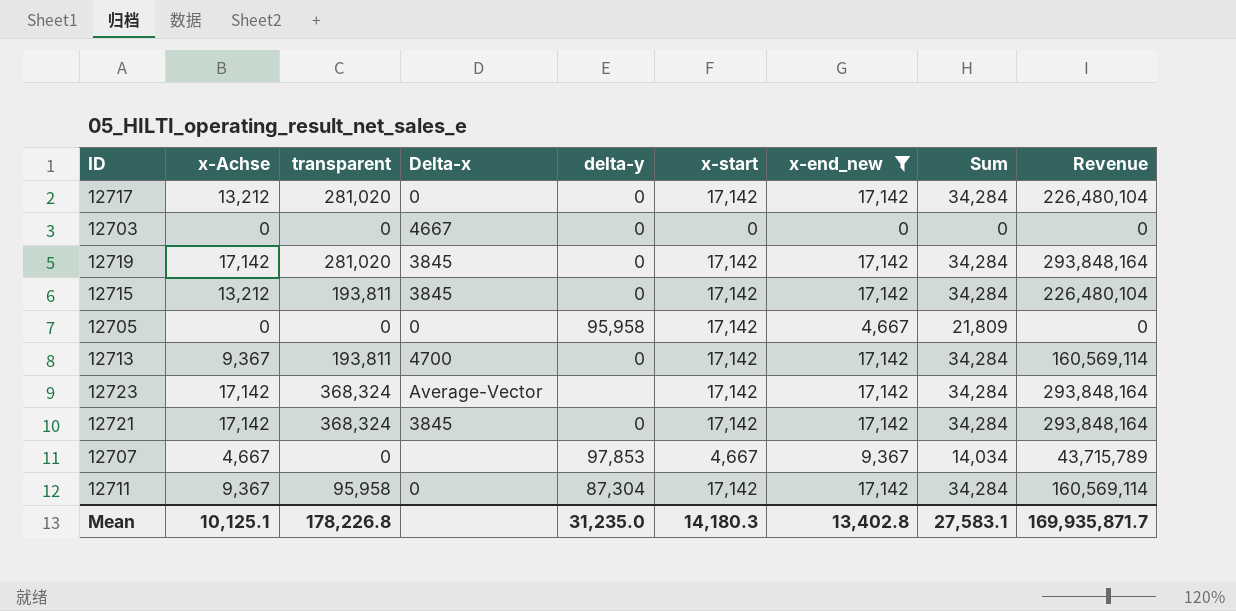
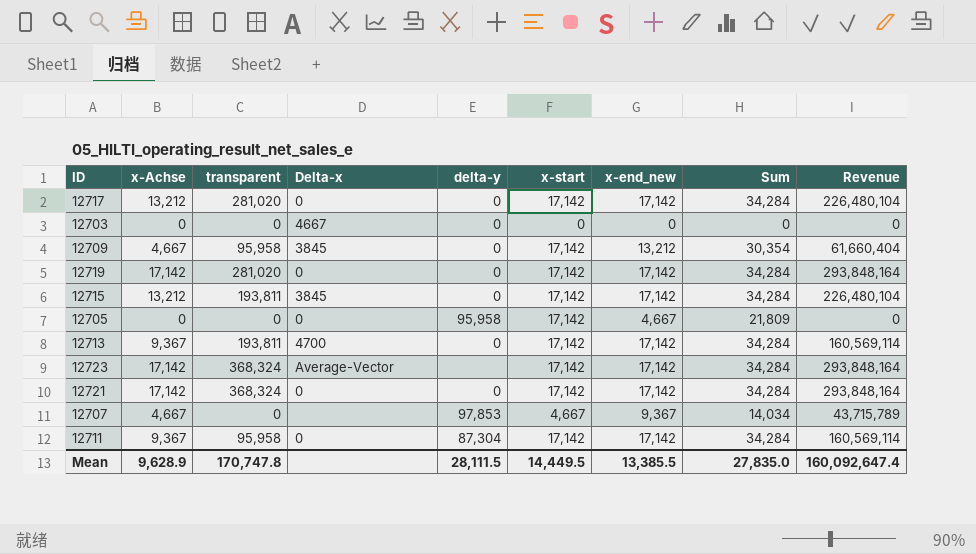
filter: x-end_new != 13,212 -> none
12719 | Delta-x: 3845 -> 0
12721 | Delta-x: 3845 -> 0
Mean | x-Achse: 10,125.1 -> 9,628.9
Mean | transparent: 178,226.8 -> 170,747.8
Mean | delta-y: 31,235.0 -> 28,111.5
Mean | x-start: 14,180.3 -> 14,449.5
Mean | x-end_new: 13,402.8 -> 13,385.5
Mean | Sum: 27,583.1 -> 27,835.0
Mean | Revenue: 169,935,871.7 -> 160,092,647.4

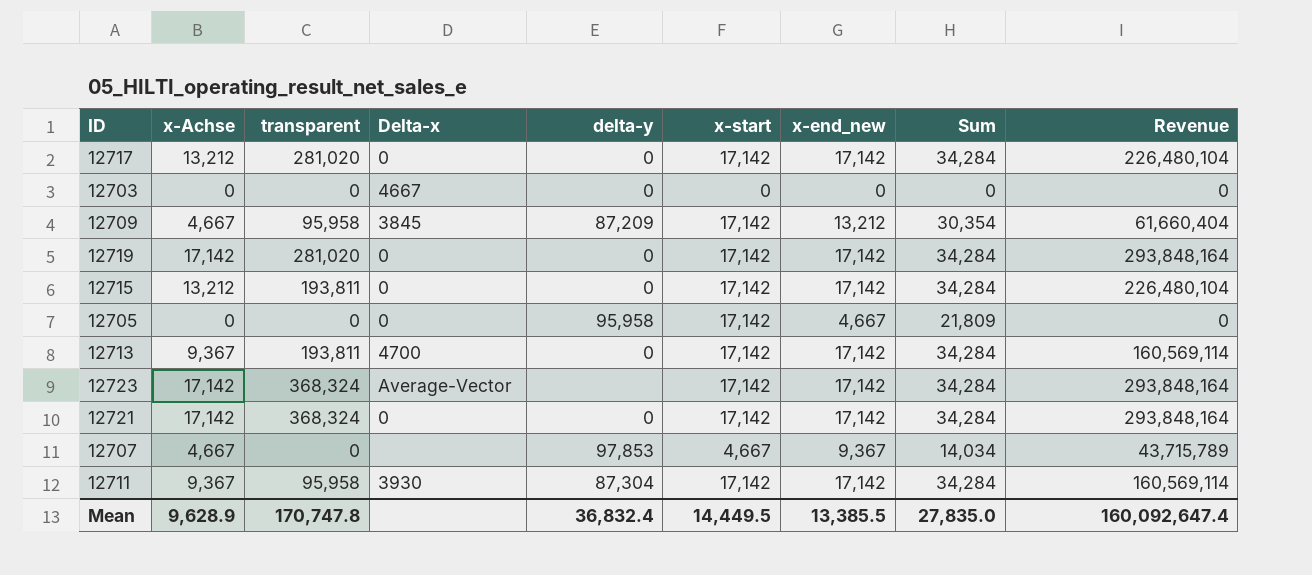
12709 | delta-y: 0 -> 87,209
12715 | Delta-x: 3845 -> 0
12711 | Delta-x: 0 -> 3930
Mean | delta-y: 28,111.5 -> 36,832.4

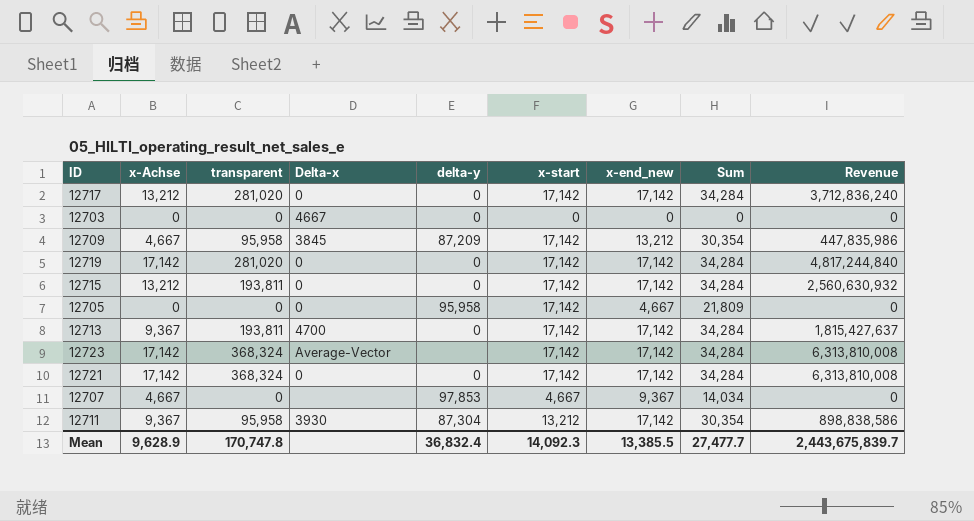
column Revenue | formula: [x-Achse] * [x-end_new] -> [x-Achse] * [transparent]
12711 | x-start: 17,142 -> 13,212
12711 | Sum: 34,284 -> 30,354
Mean | x-start: 14,449.5 -> 14,092.3
Mean | Sum: 27,835.0 -> 27,477.7
Mean | Revenue: 160,092,647.4 -> 2,443,675,839.7

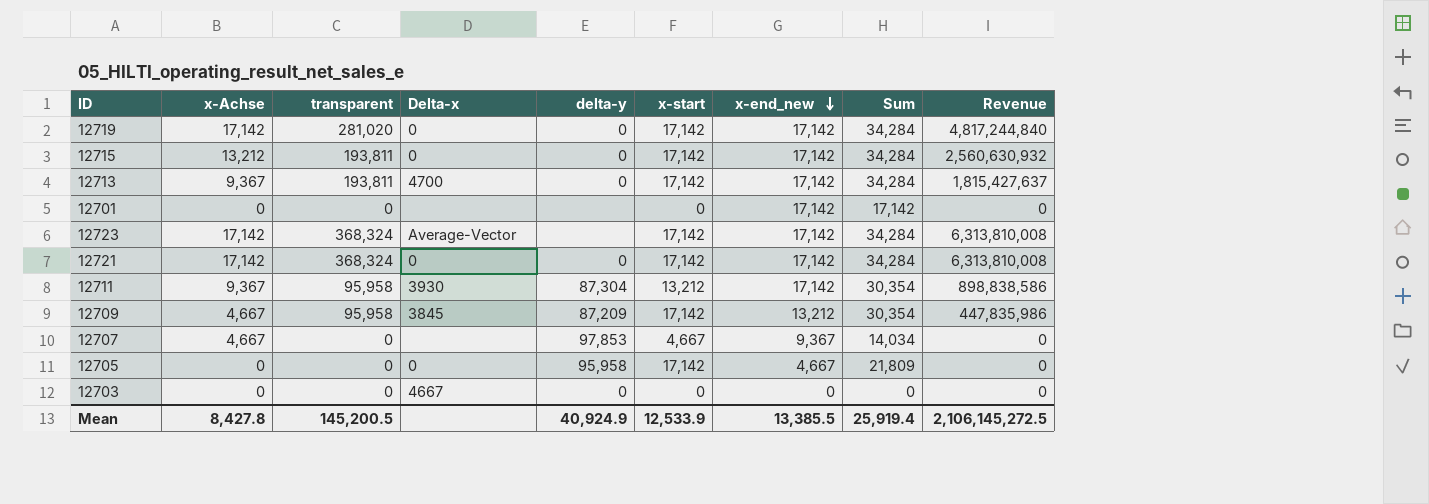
row order: none -> x-end_new descending
row 12717: 13,212 | 281,020 | 0 | 0 | 17,142 | 17,142 | 34,284 | 3,712,836,240 -> none
row 12701: none -> 0 | 0 | none | none | 0 | 17,142 | 17,142 | 0
Mean | x-Achse: 9,628.9 -> 8,427.8
Mean | transparent: 170,747.8 -> 145,200.5
Mean | delta-y: 36,832.4 -> 40,924.9
Mean | x-start: 14,092.3 -> 12,533.9
Mean | Sum: 27,477.7 -> 25,919.4
Mean | Revenue: 2,443,675,839.7 -> 2,106,145,272.5

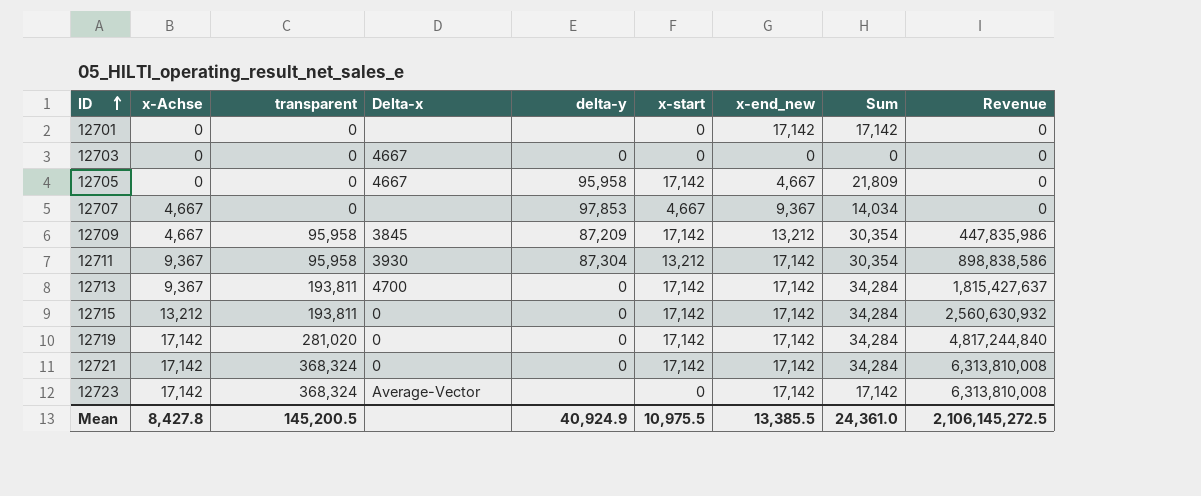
row order: x-end_new descending -> ID ascending
12705 | Delta-x: 0 -> 4667
12723 | x-start: 17,142 -> 0
12723 | Sum: 34,284 -> 17,142
Mean | x-start: 12,533.9 -> 10,975.5
Mean | Sum: 25,919.4 -> 24,361.0

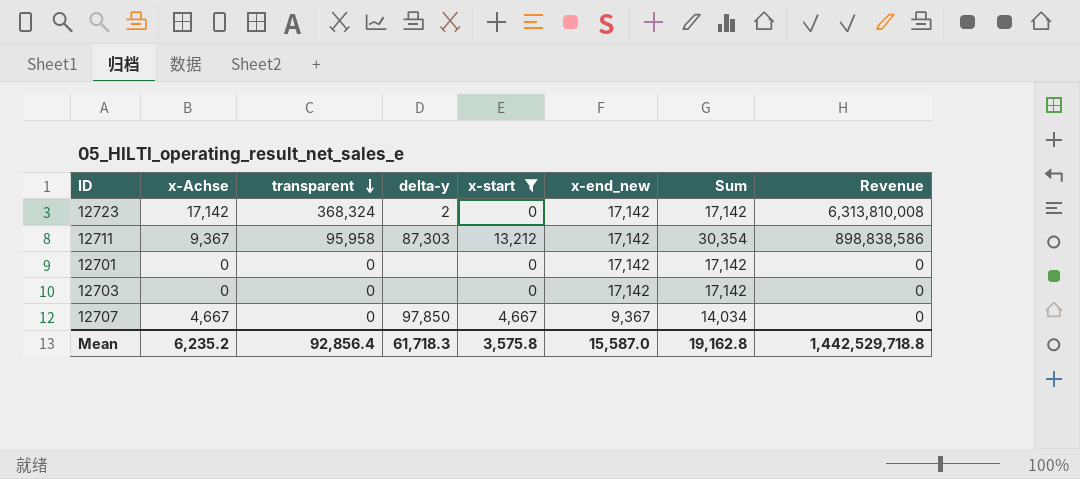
filter: none -> x-start != 17,142
row order: ID ascending -> transparent descending
column Delta-x | position: 4 -> none
12723 | delta-y: none -> 2
12711 | delta-y: 87,304 -> 87,303
12703 | delta-y: 0 -> none
12703 | x-end_new: 0 -> 17,142
12703 | Sum: 0 -> 17,142
12707 | delta-y: 97,853 -> 97,850
Mean | x-Achse: 8,427.8 -> 6,235.2
Mean | transparent: 145,200.5 -> 92,856.4
Mean | delta-y: 40,924.9 -> 61,718.3
Mean | x-start: 10,975.5 -> 3,575.8
Mean | x-end_new: 13,385.5 -> 15,587.0
Mean | Sum: 24,361.0 -> 19,162.8
Mean | Revenue: 2,106,145,272.5 -> 1,442,529,718.8

